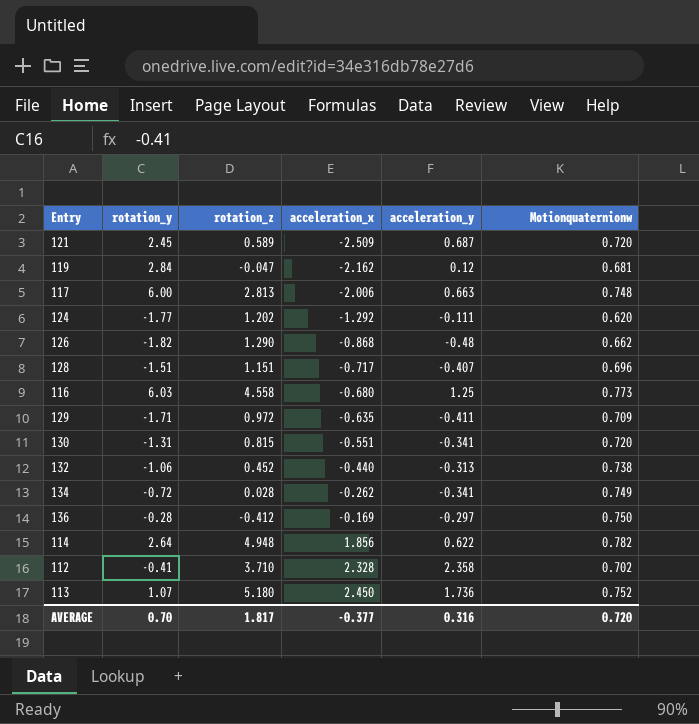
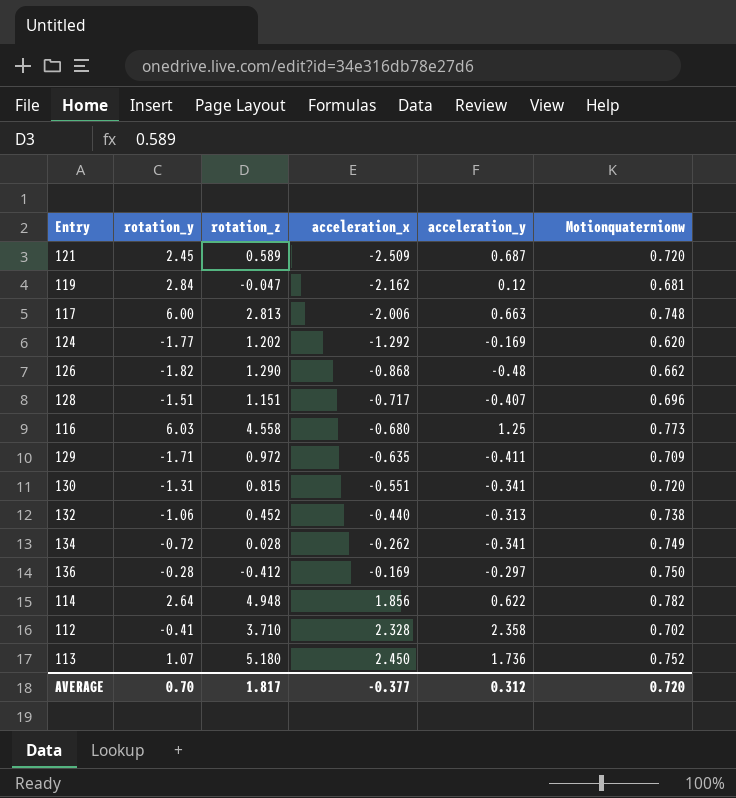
124 | acceleration_y: -0.111 -> -0.169
AVERAGE | acceleration_y: 0.316 -> 0.312

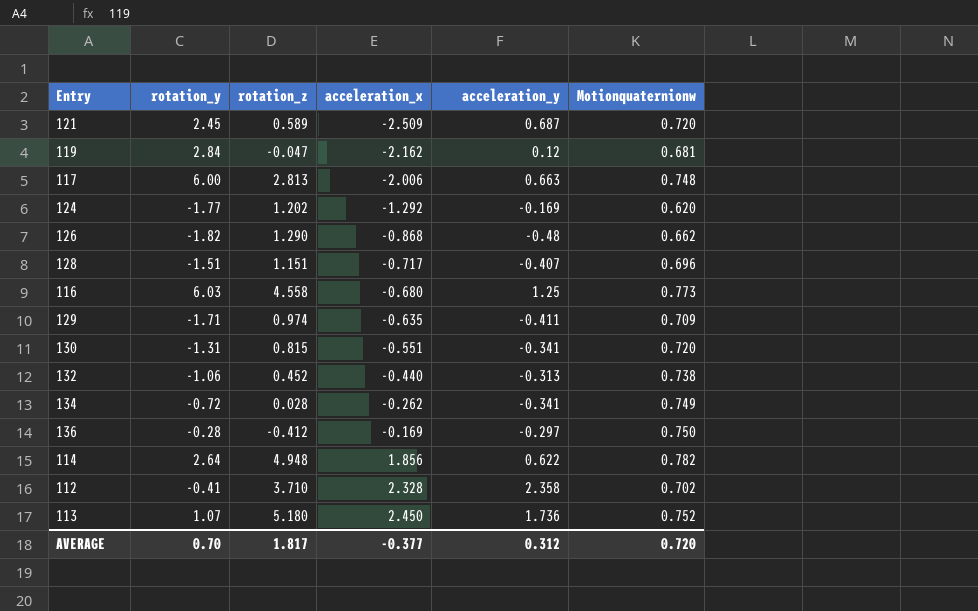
129 | rotation_z: 0.972 -> 0.974

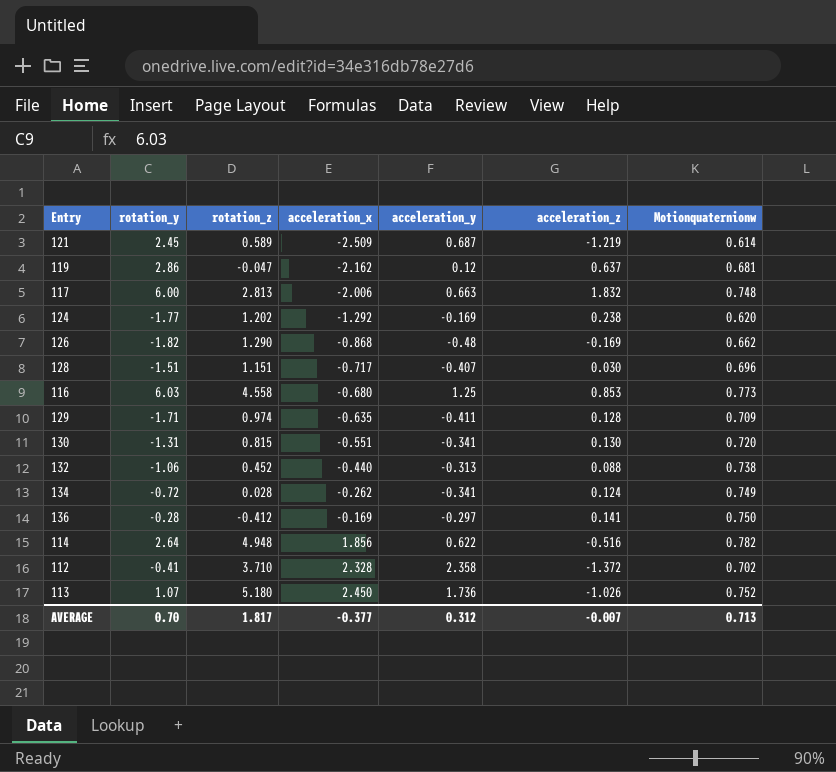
column acceleration_z | position: none -> 6
121 | Motionquaternionw: 0.720 -> 0.614
119 | rotation_y: 2.84 -> 2.86
AVERAGE | Motionquaternionw: 0.720 -> 0.713

